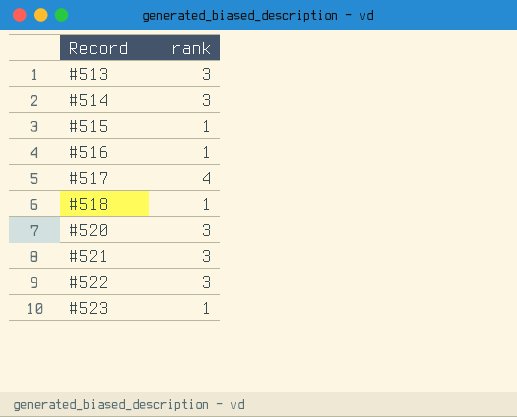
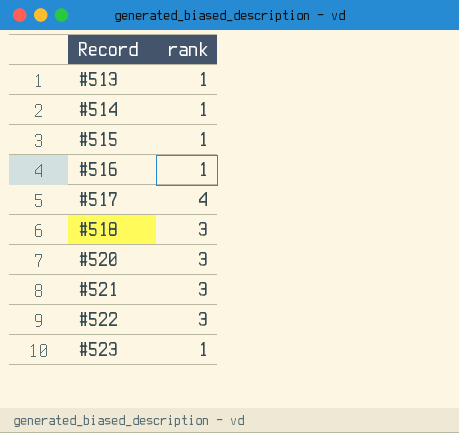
#513 | rank: 3 -> 1
#514 | rank: 3 -> 1
#518 | rank: 1 -> 3

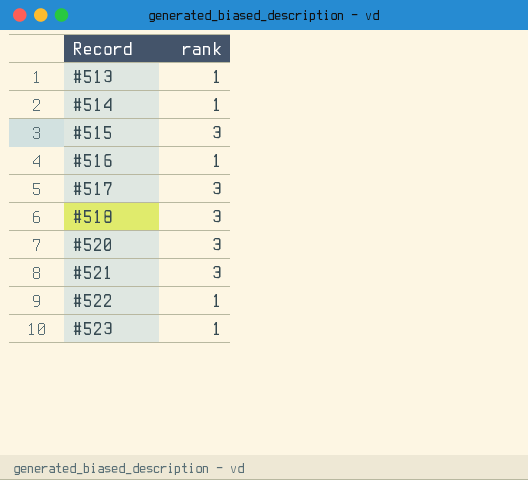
#515 | rank: 1 -> 3
#517 | rank: 4 -> 3
#522 | rank: 3 -> 1

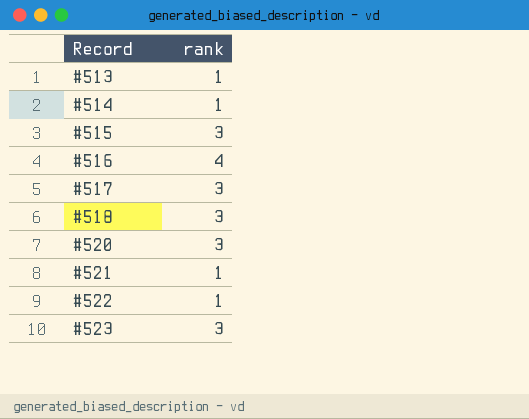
#516 | rank: 1 -> 4
#521 | rank: 3 -> 1
#523 | rank: 1 -> 3

